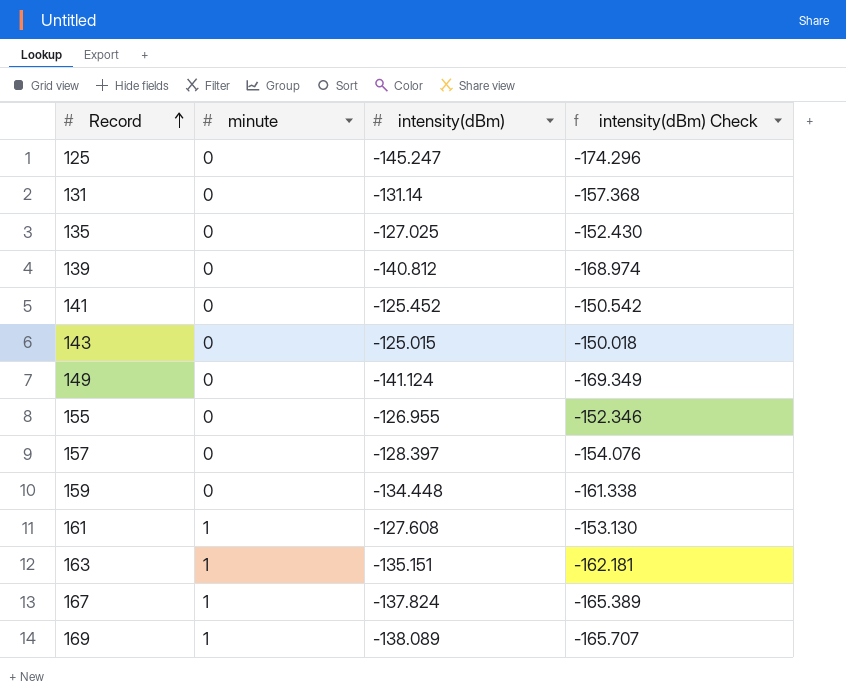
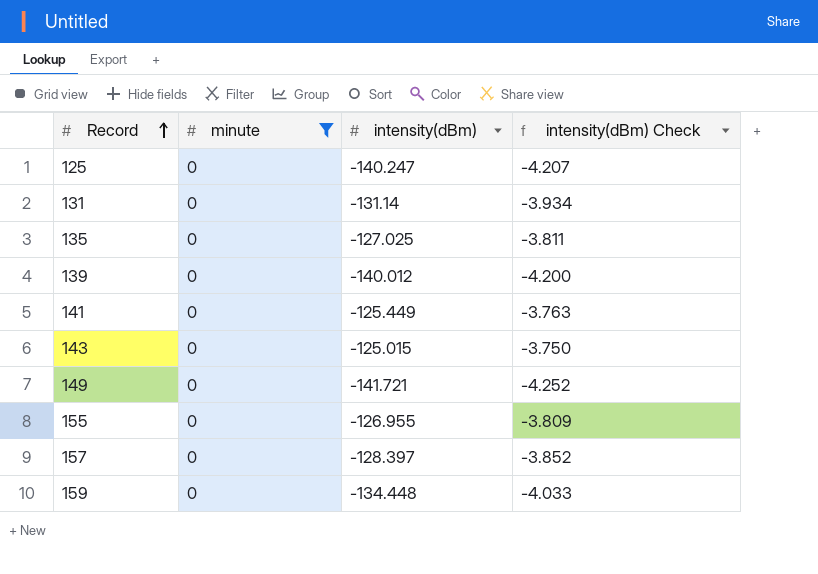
filter: none -> minute = 0
column intensity(dBm) Check | formula: [intensity(dBm)] * 1.2 -> [intensity(dBm)] * 0.03
125 | intensity(dBm): -145.247 -> -140.247
139 | intensity(dBm): -140.812 -> -140.012
141 | intensity(dBm): -125.452 -> -125.449
149 | intensity(dBm): -141.124 -> -141.721

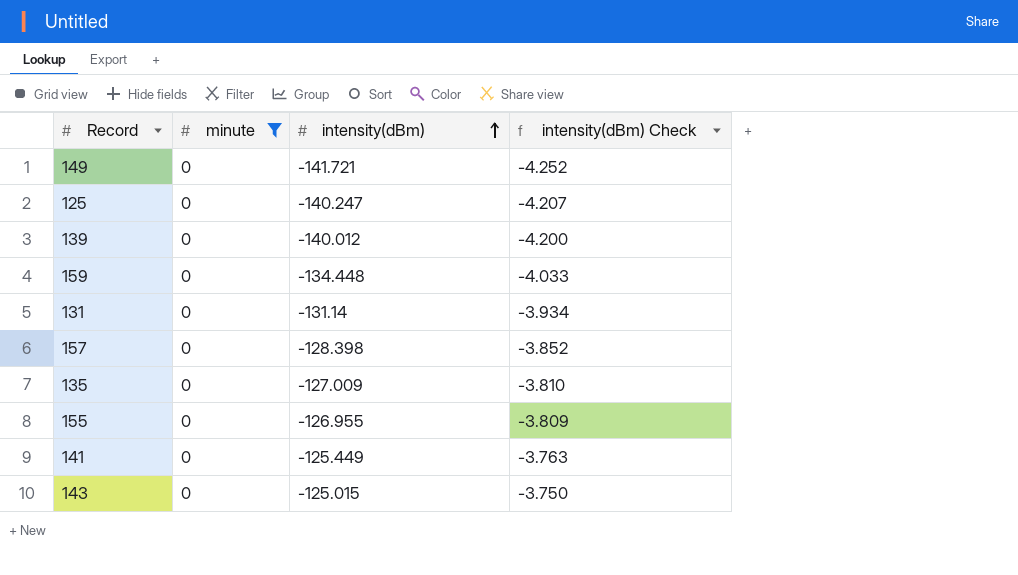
row order: Record ascending -> intensity(dBm) ascending
157 | intensity(dBm): -128.397 -> -128.398
135 | intensity(dBm): -127.025 -> -127.009
135 | intensity(dBm) Check: -3.811 -> -3.810

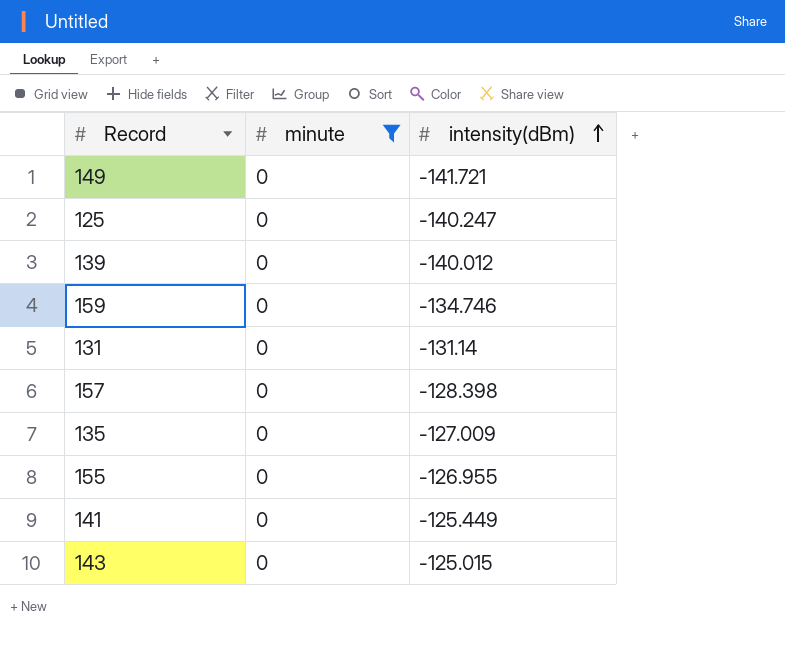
column intensity(dBm) Check | formula: [intensity(dBm)] * 0.03 -> none
159 | intensity(dBm): -134.448 -> -134.746

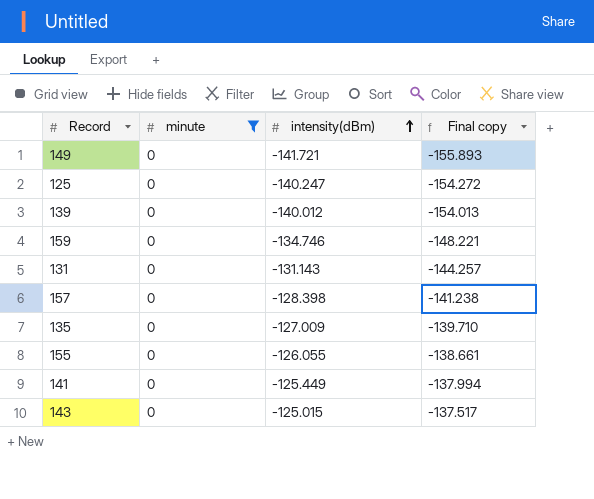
column Final copy | formula: none -> [intensity(dBm)] * 1.1
131 | intensity(dBm): -131.14 -> -131.143
155 | intensity(dBm): -126.955 -> -126.055

